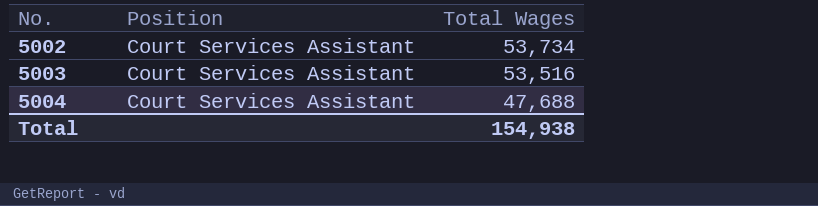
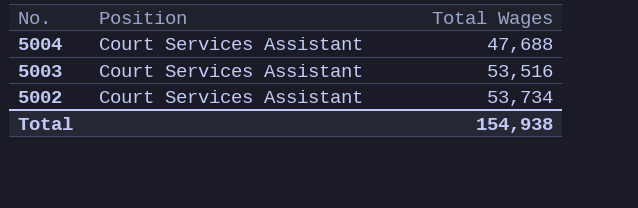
row order: No. ascending -> No. descending

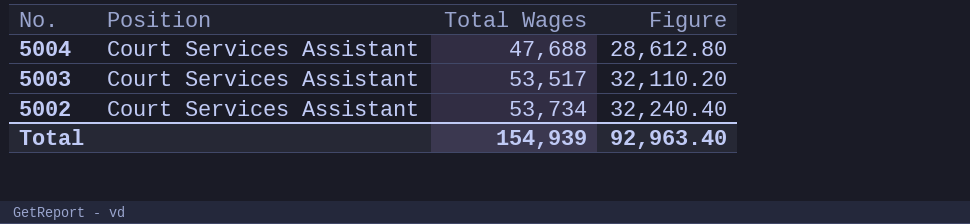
column Figure | formula: none -> [Total Wages] * 0.6
5003 | Total Wages: 53,516 -> 53,517
Total | Total Wages: 154,938 -> 154,939

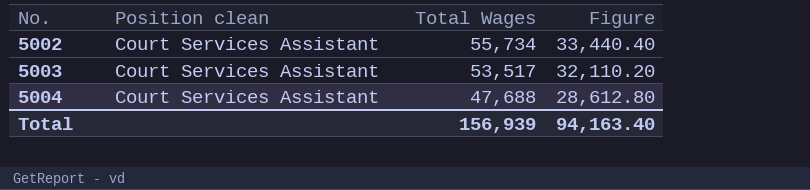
row order: No. descending -> No. ascending
column name: Position -> Position clean
5002 | Total Wages: 53,734 -> 55,734
5002 | Figure: 32,240.40 -> 33,440.40
Total | Total Wages: 154,939 -> 156,939
Total | Figure: 92,963.40 -> 94,163.40

